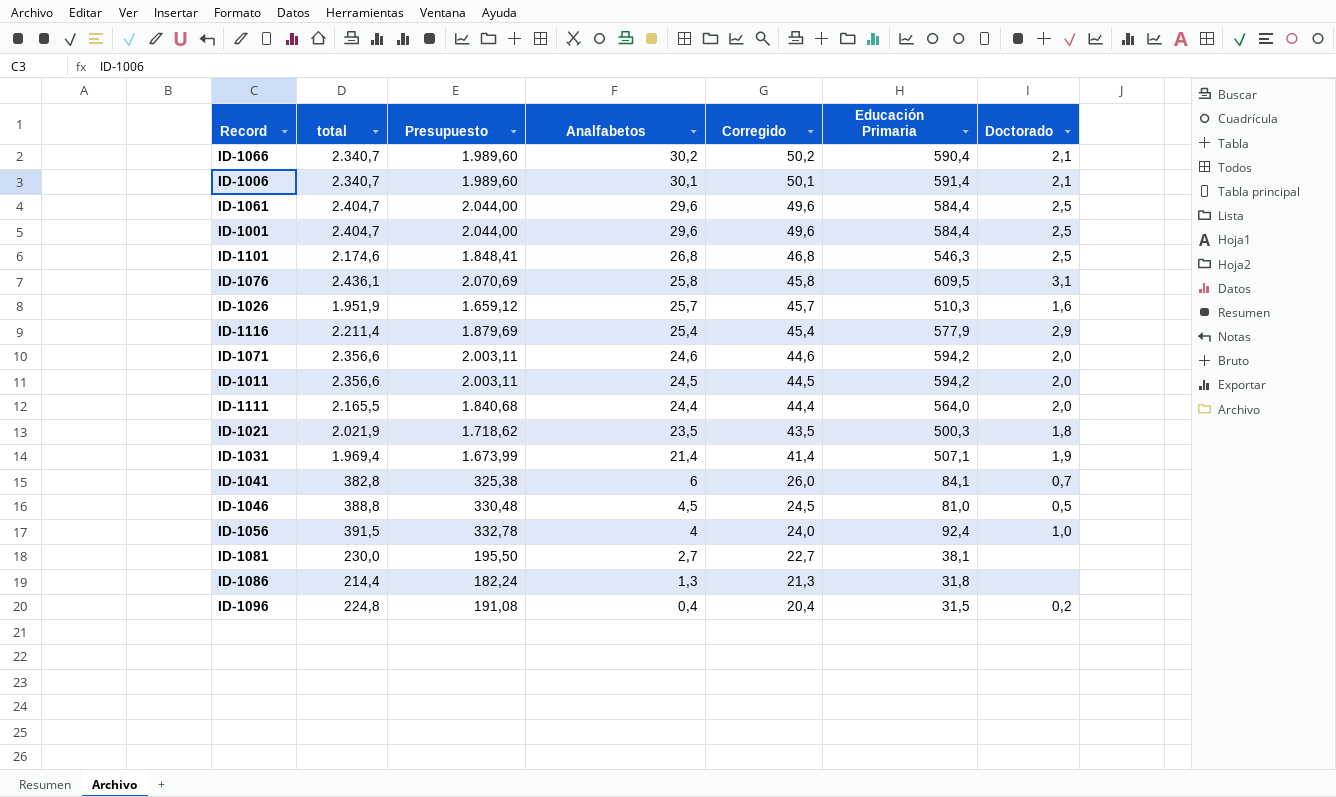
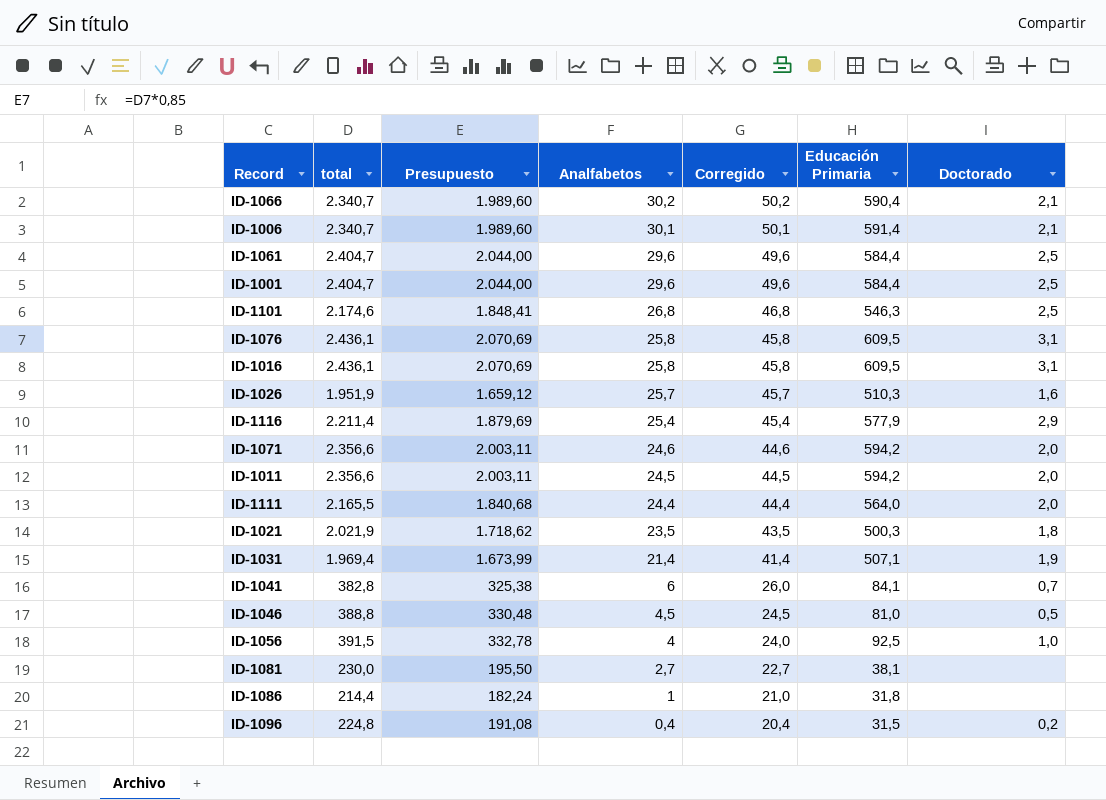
row ID-1016: none -> 2.436,1 | 2.070,69 | 25,8 | 45,8 | 609,5 | 3,1
ID-1056 | Educación Primaria: 92,4 -> 92,5
ID-1086 | Analfabetos: 1,3 -> 1
ID-1086 | Corregido: 21,3 -> 21,0

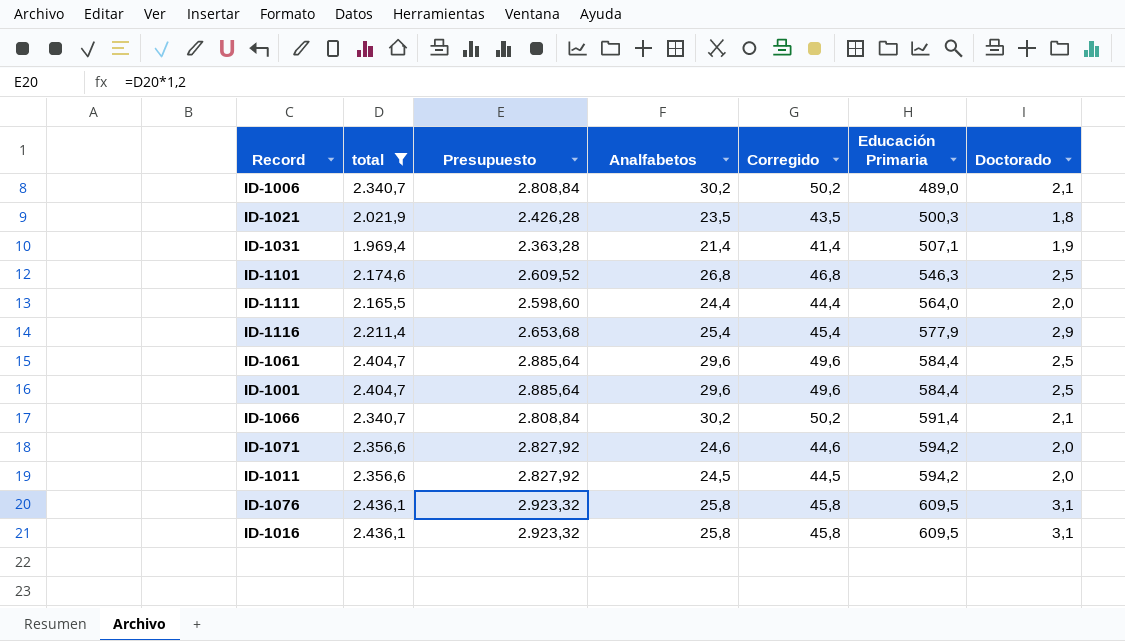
filter: none -> total >= 1.969,4
row order: Analfabetos descending -> Educación Primaria ascending
column Presupuesto | formula: [total] * 0,85 -> [total] * 1,2
ID-1006 | Analfabetos: 30,1 -> 30,2
ID-1006 | Corregido: 50,1 -> 50,2
ID-1006 | Educación Primaria: 591,4 -> 489,0
ID-1066 | Educación Primaria: 590,4 -> 591,4

